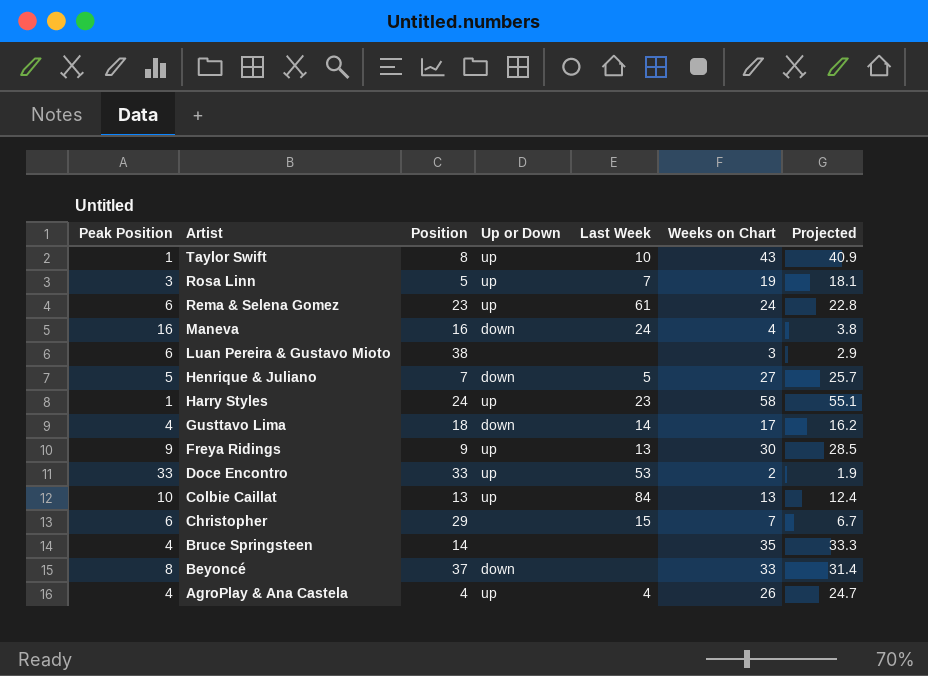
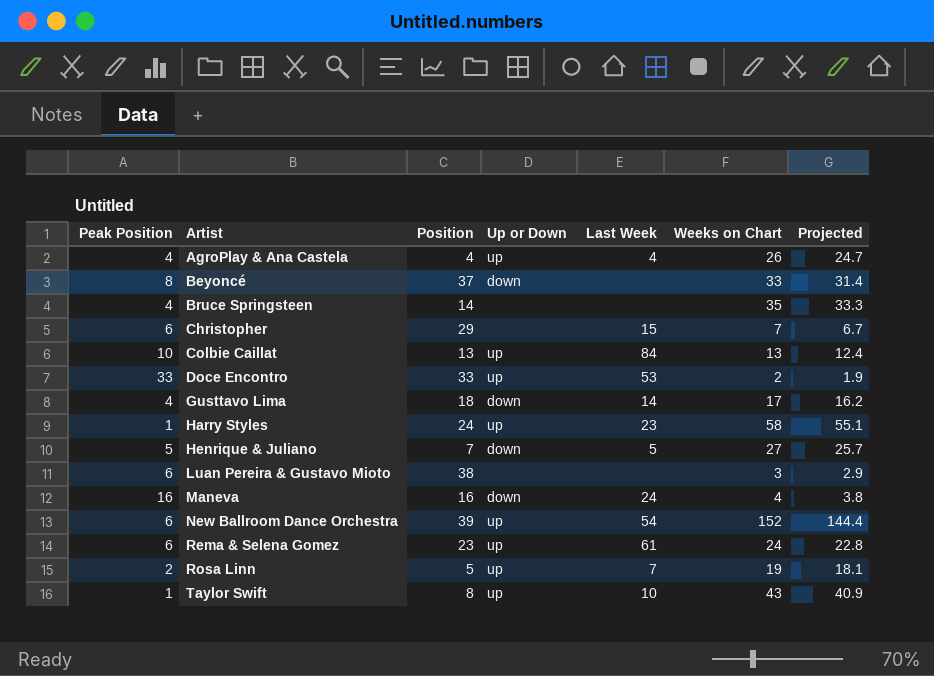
row order: Artist descending -> Artist ascending
row Freya Ridings: 9 | 9 | up | 13 | 30 | 28.5 -> none
row New Ballroom Dance Orchestra: none -> 6 | 39 | up | 54 | 152 | 144.4
Rosa Linn | Peak Position: 3 -> 2

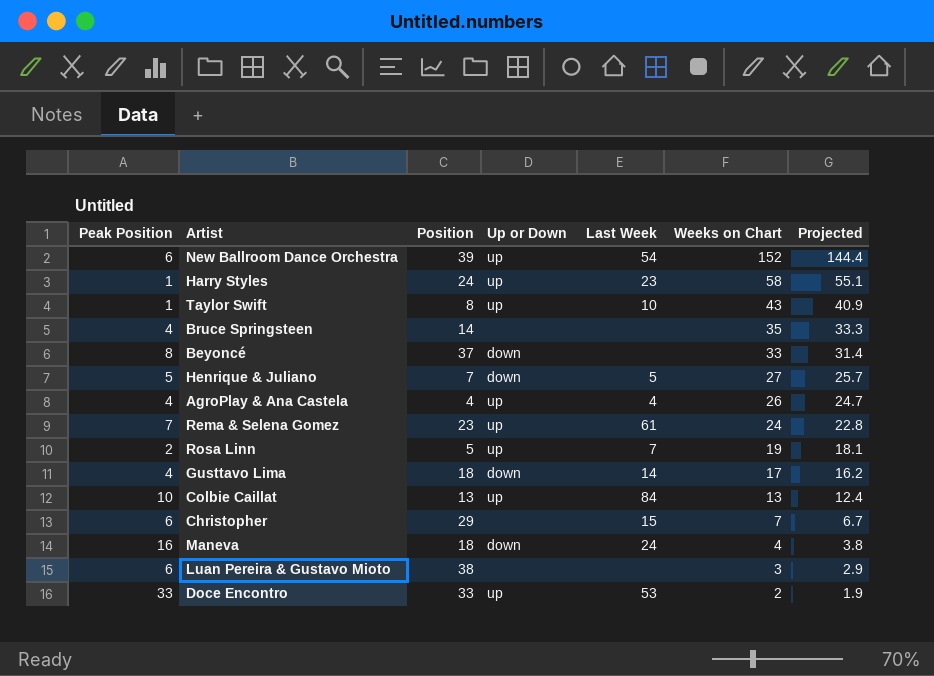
row order: Artist ascending -> Weeks on Chart descending
Rema & Selena Gomez | Peak Position: 6 -> 7
Maneva | Position: 16 -> 18

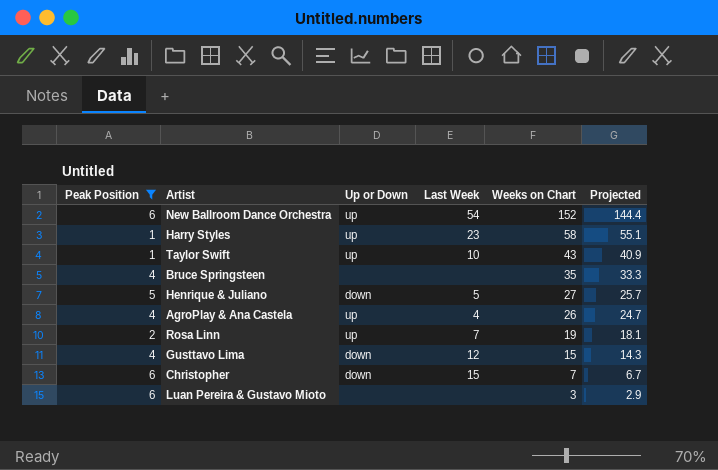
filter: none -> Peak Position <= 6
column Position | position: 3 -> none
Gusttavo Lima | Last Week: 14 -> 12
Gusttavo Lima | Weeks on Chart: 17 -> 15
Gusttavo Lima | Projected: 16.2 -> 14.3
Christopher | Up or Down: none -> down

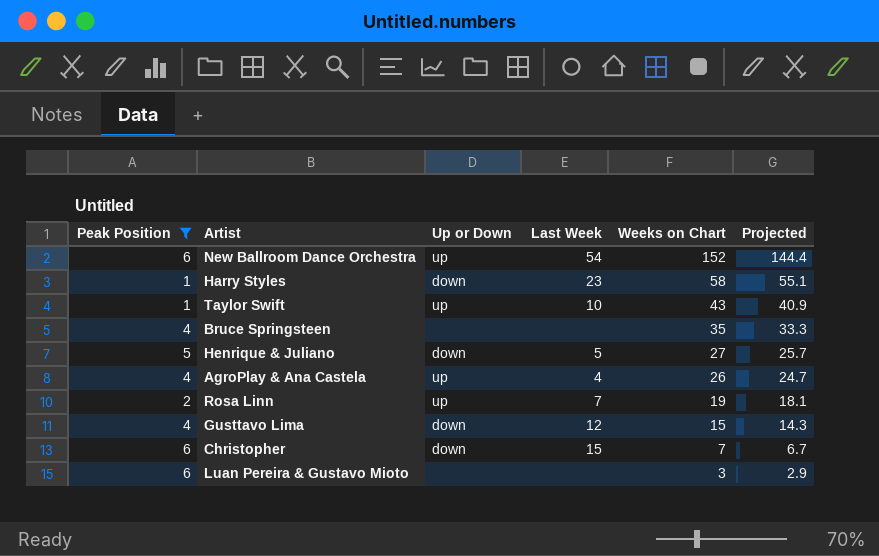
Harry Styles | Up or Down: up -> down

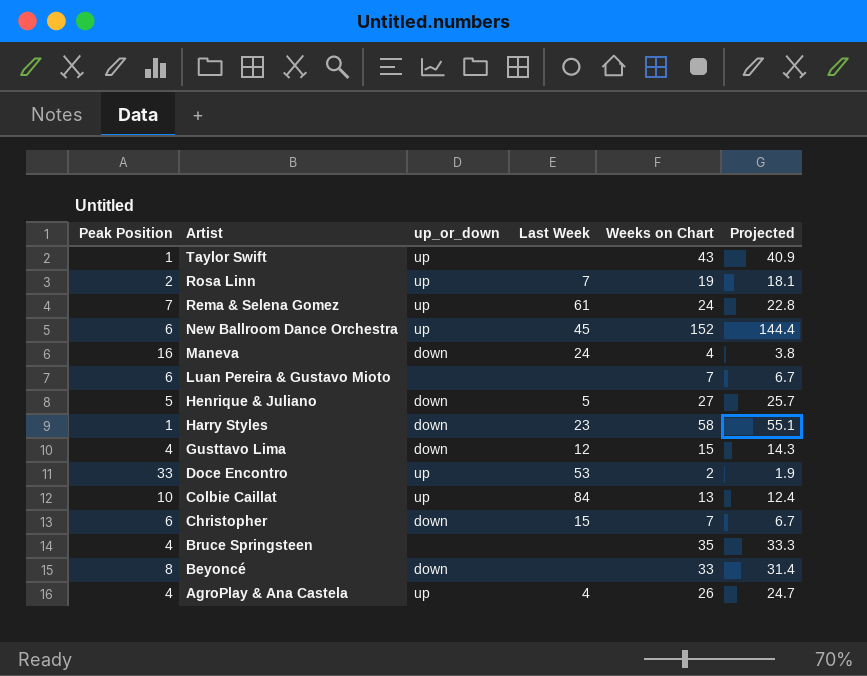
filter: Peak Position <= 6 -> none
row order: Weeks on Chart descending -> Artist descending
column name: Up or Down -> up_or_down
Taylor Swift | Last Week: 10 -> none
New Ballroom Dance Orchestra | Last Week: 54 -> 45
Luan Pereira & Gustavo Mioto | Weeks on Chart: 3 -> 7
Luan Pereira & Gustavo Mioto | Projected: 2.9 -> 6.7

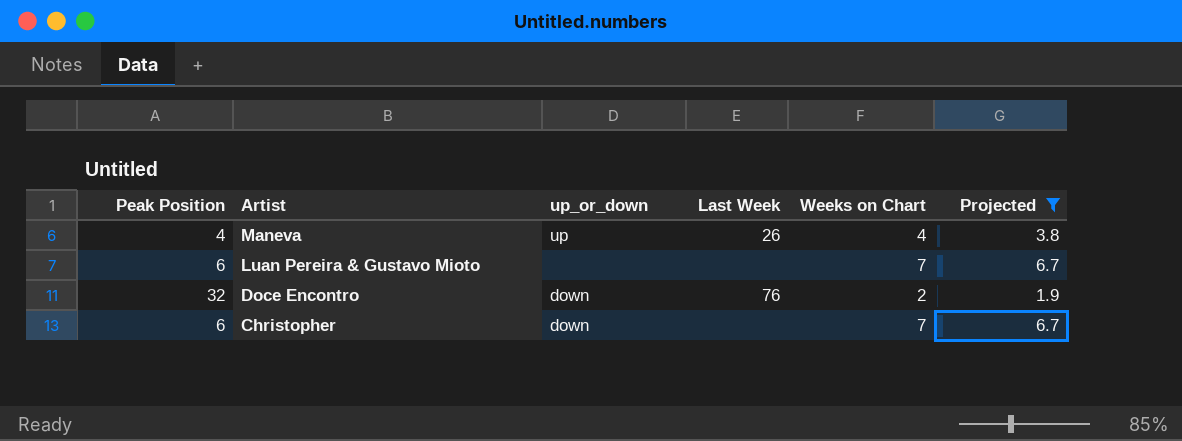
filter: none -> Projected <= 6.7
Maneva | Peak Position: 16 -> 4
Maneva | up_or_down: down -> up
Maneva | Last Week: 24 -> 26
Doce Encontro | Peak Position: 33 -> 32
Doce Encontro | up_or_down: up -> down
Doce Encontro | Last Week: 53 -> 76
Christopher | Last Week: 15 -> none

